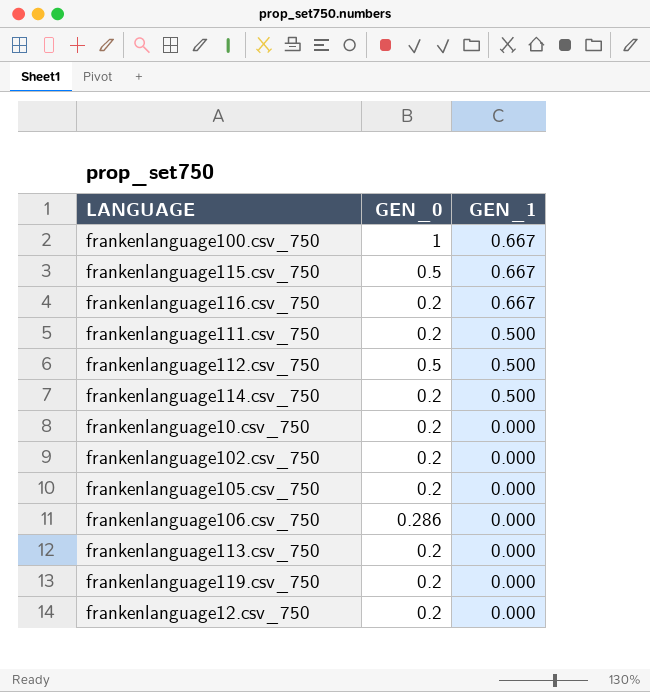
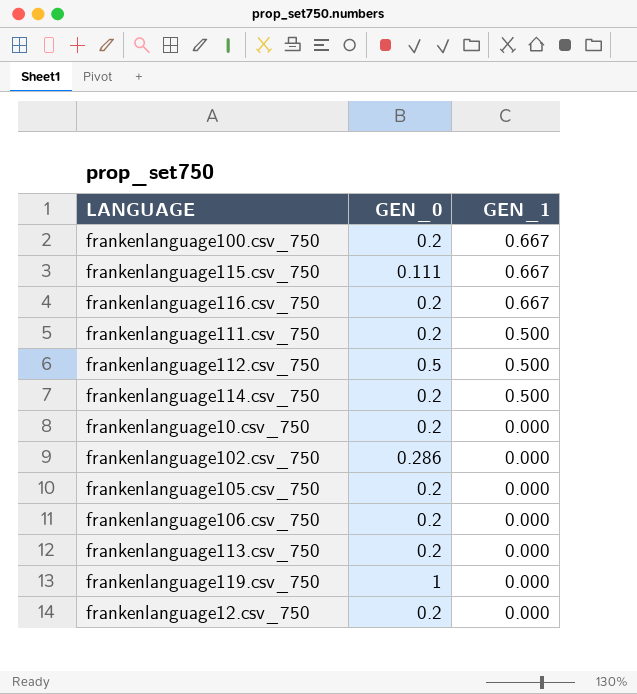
frankenlanguage100.csv_750 | GEN_0: 1 -> 0.2
frankenlanguage115.csv_750 | GEN_0: 0.5 -> 0.111
frankenlanguage102.csv_750 | GEN_0: 0.2 -> 0.286
frankenlanguage106.csv_750 | GEN_0: 0.286 -> 0.2
frankenlanguage119.csv_750 | GEN_0: 0.2 -> 1

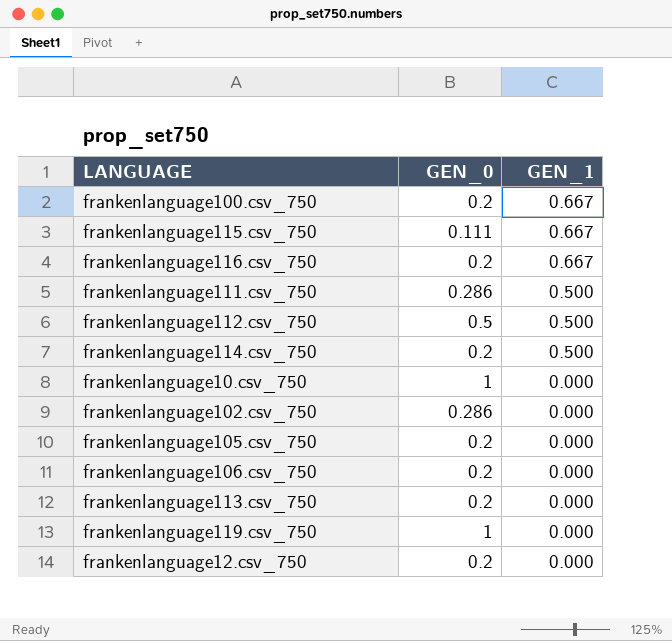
frankenlanguage111.csv_750 | GEN_0: 0.2 -> 0.286
frankenlanguage10.csv_750 | GEN_0: 0.2 -> 1

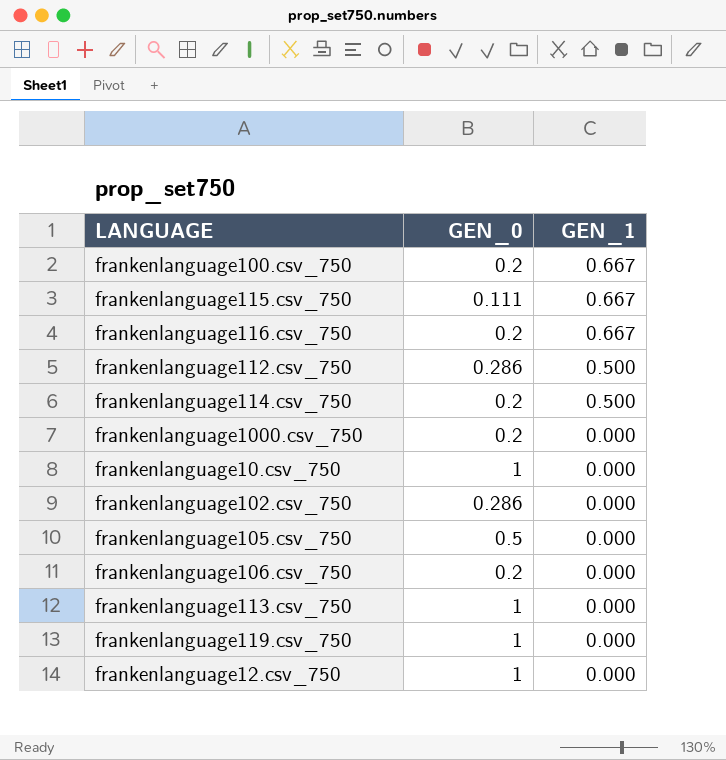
row frankenlanguage111.csv_750: 0.286 | 0.500 -> none
frankenlanguage112.csv_750 | GEN_0: 0.5 -> 0.286
row frankenlanguage1000.csv_750: none -> 0.2 | 0.000
frankenlanguage105.csv_750 | GEN_0: 0.2 -> 0.5
frankenlanguage113.csv_750 | GEN_0: 0.2 -> 1
frankenlanguage12.csv_750 | GEN_0: 0.2 -> 1

